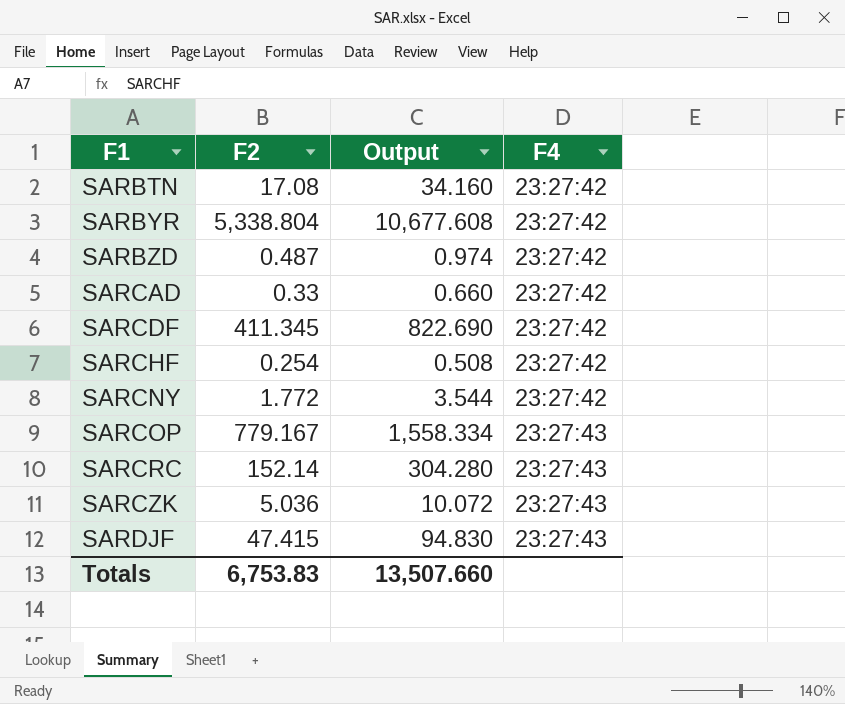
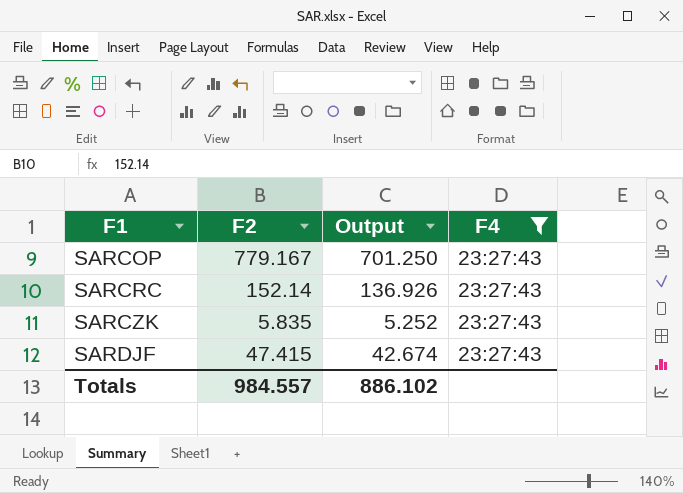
filter: none -> F4 = 23:27:43
column Output | formula: [F2] * 2 -> [F2] * 0.9
SARCZK | F2: 5.036 -> 5.835
Totals | F2: 6,753.83 -> 984.557
Totals | Output: 13,507.660 -> 886.102

